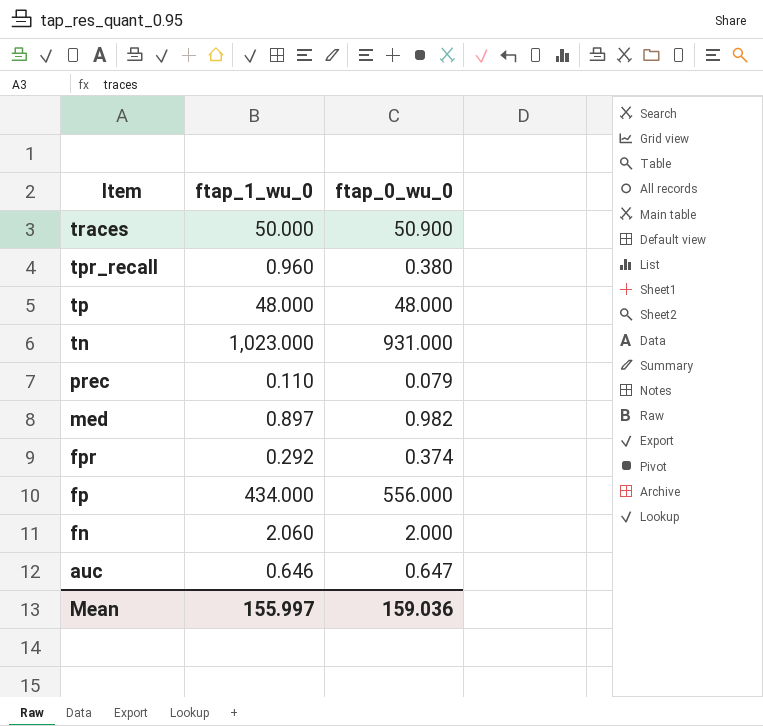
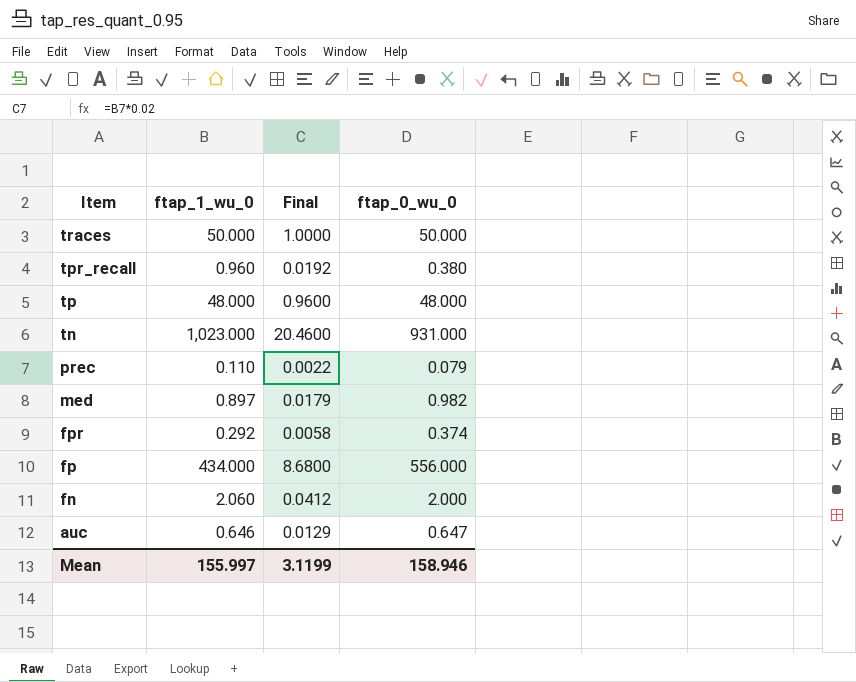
column Final | formula: none -> [ftap_1_wu_0] * 0.02
traces | ftap_0_wu_0: 50.900 -> 50.000
Mean | ftap_0_wu_0: 159.036 -> 158.946

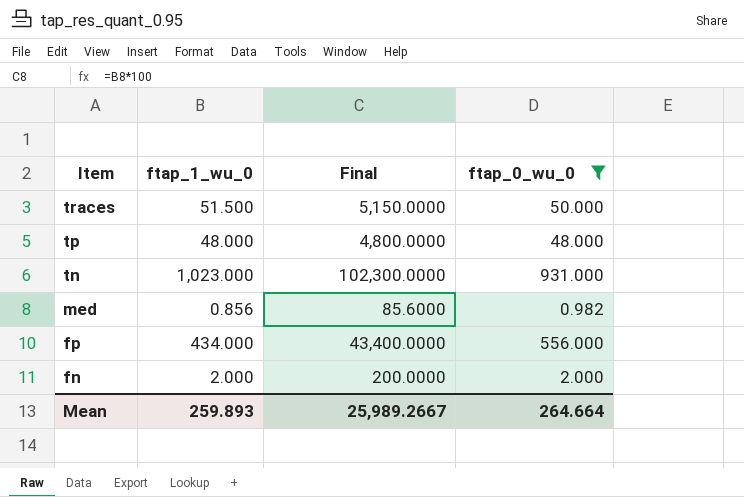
filter: none -> ftap_0_wu_0 >= 0.982
column Final | formula: [ftap_1_wu_0] * 0.02 -> [ftap_1_wu_0] * 100
traces | ftap_1_wu_0: 50.000 -> 51.500
med | ftap_1_wu_0: 0.897 -> 0.856
fn | ftap_1_wu_0: 2.060 -> 2.000
Mean | ftap_1_wu_0: 155.997 -> 259.893
Mean | Final: 3.1199 -> 25,989.2667
Mean | ftap_0_wu_0: 158.946 -> 264.664

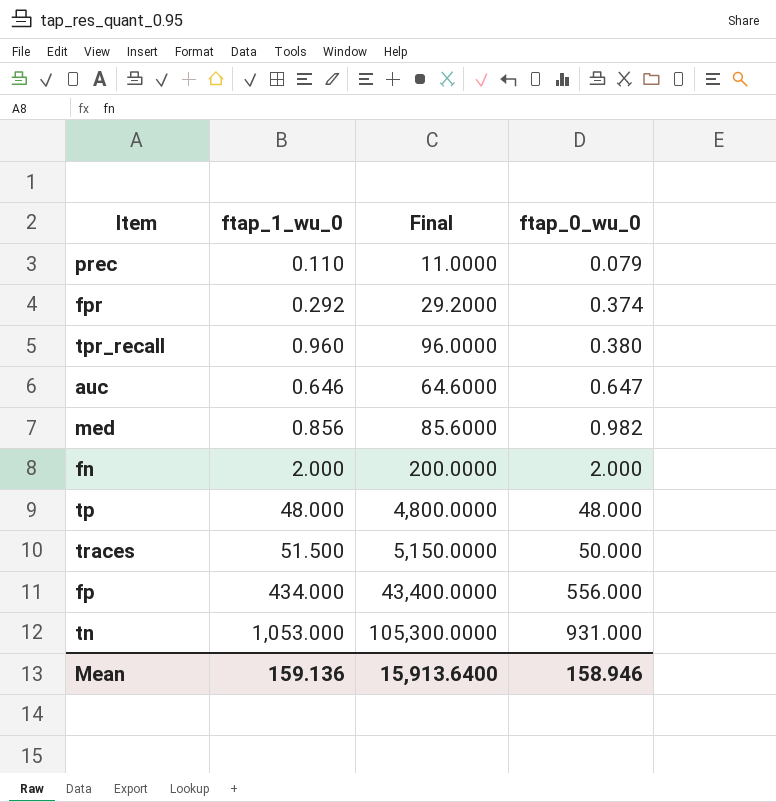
filter: ftap_0_wu_0 >= 0.982 -> none
row order: Item descending -> ftap_0_wu_0 ascending
tn | ftap_1_wu_0: 1,023.000 -> 1,053.000
tn | Final: 102,300.0000 -> 105,300.0000
Mean | ftap_1_wu_0: 259.893 -> 159.136
Mean | Final: 25,989.2667 -> 15,913.6400
Mean | ftap_0_wu_0: 264.664 -> 158.946

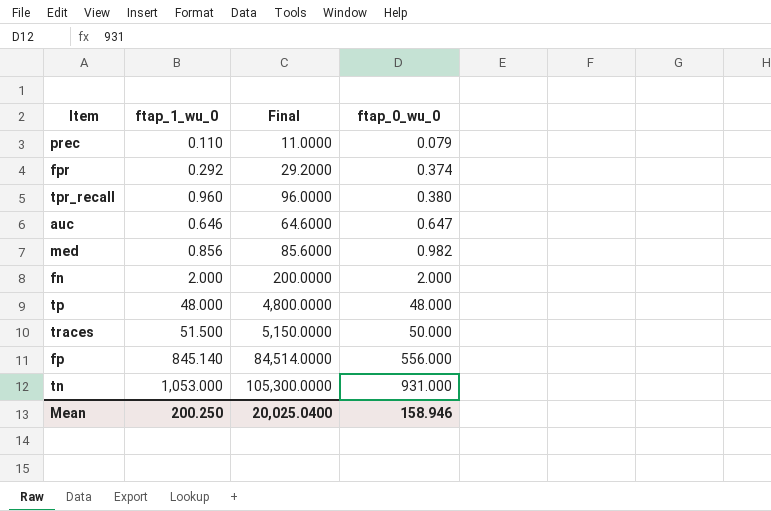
fp | ftap_1_wu_0: 434.000 -> 845.140
fp | Final: 43,400.0000 -> 84,514.0000
Mean | ftap_1_wu_0: 159.136 -> 200.250
Mean | Final: 15,913.6400 -> 20,025.0400

